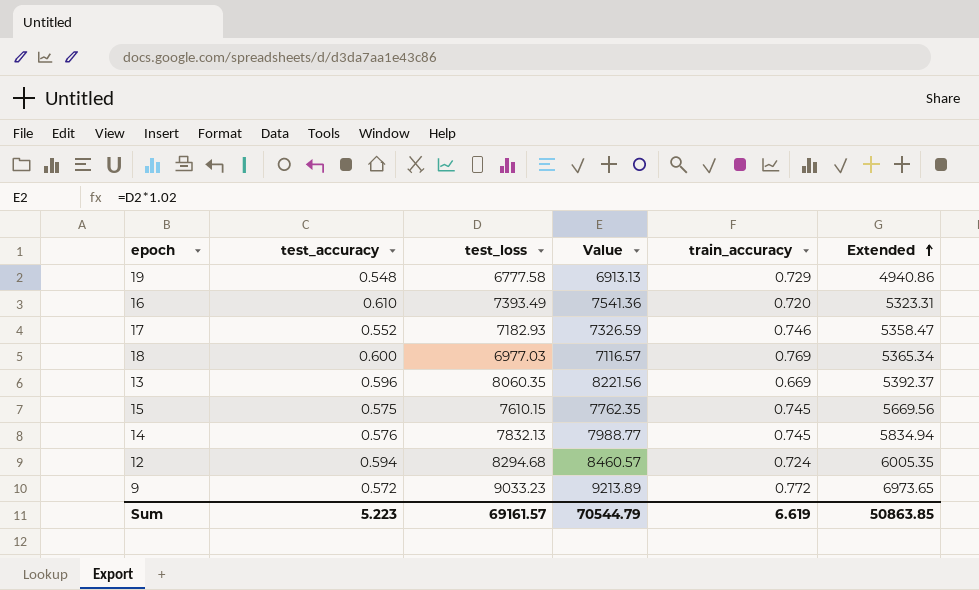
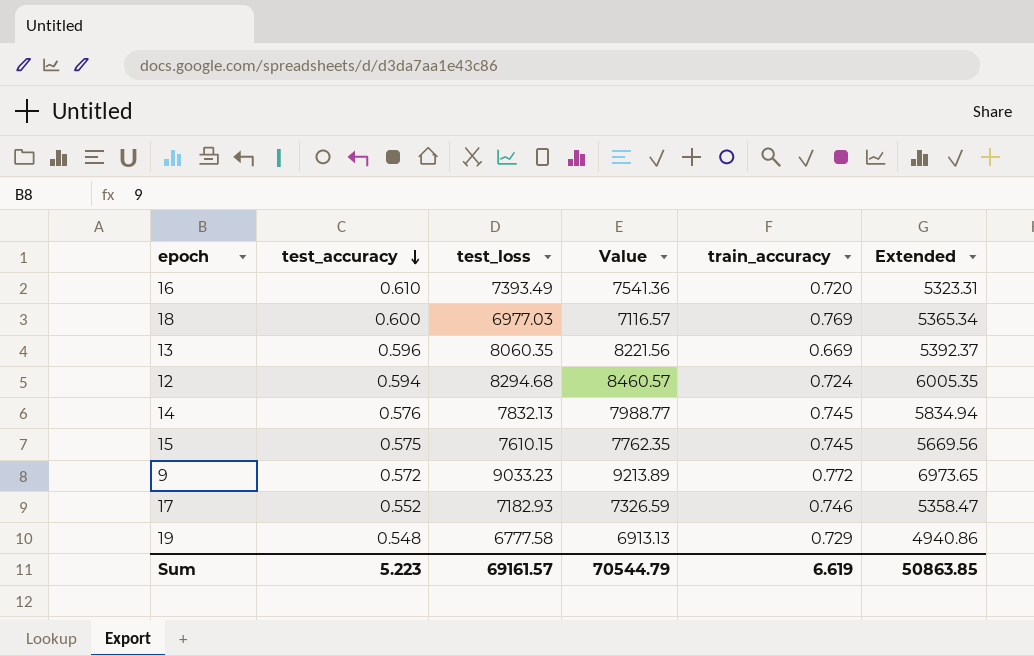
row order: Extended ascending -> test_accuracy descending

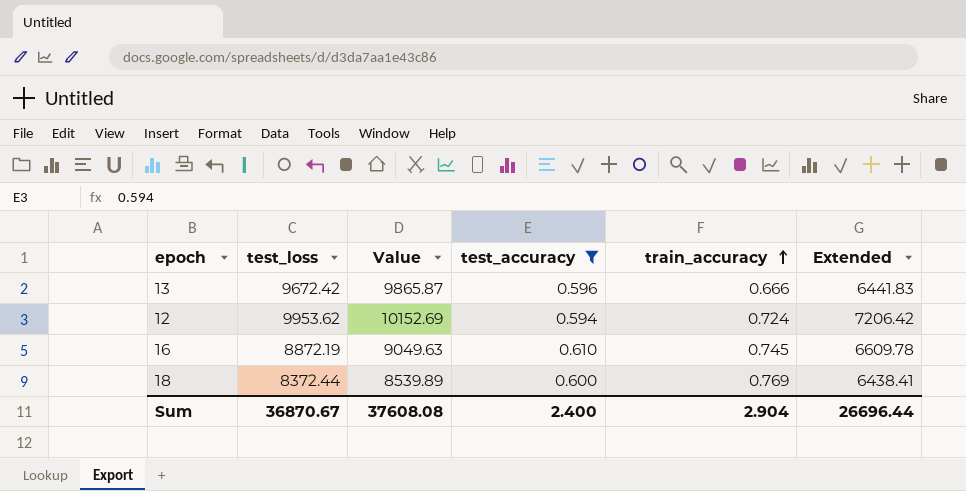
filter: none -> test_accuracy >= 0.594
row order: test_accuracy descending -> train_accuracy ascending
column test_accuracy | position: 2 -> 4
13 | test_loss: 8060.35 -> 9672.42
13 | Value: 8221.56 -> 9865.87
13 | train_accuracy: 0.669 -> 0.666
13 | Extended: 5392.37 -> 6441.83
12 | test_loss: 8294.68 -> 9953.62
12 | Value: 8460.57 -> 10152.69
12 | Extended: 6005.35 -> 7206.42
16 | test_loss: 7393.49 -> 8872.19
16 | Value: 7541.36 -> 9049.63
16 | train_accuracy: 0.720 -> 0.745
16 | Extended: 5323.31 -> 6609.78
18 | test_loss: 6977.03 -> 8372.44
18 | Value: 7116.57 -> 8539.89
18 | Extended: 5365.34 -> 6438.41
Sum | test_loss: 69161.57 -> 36870.67
Sum | Value: 70544.79 -> 37608.08
Sum | test_accuracy: 5.223 -> 2.400
Sum | train_accuracy: 6.619 -> 2.904
Sum | Extended: 50863.85 -> 26696.44

